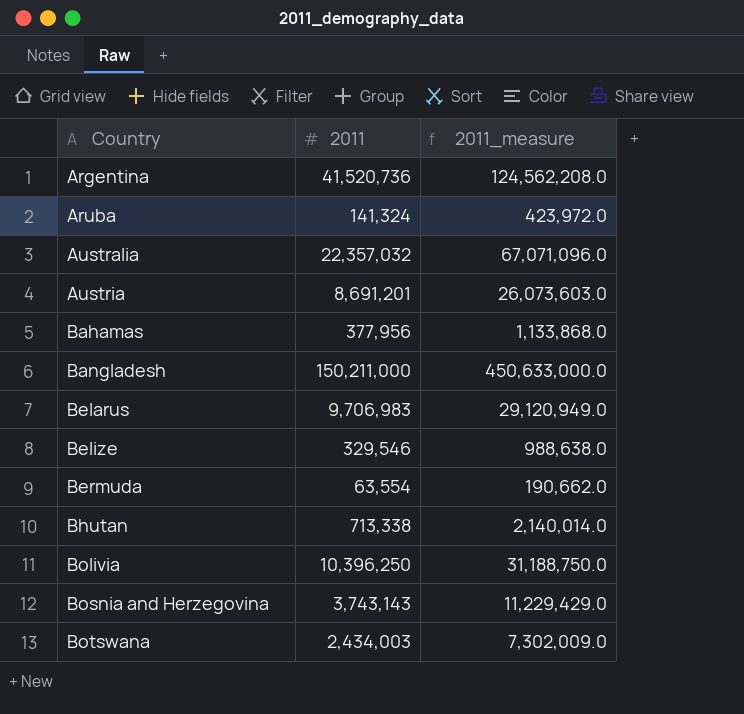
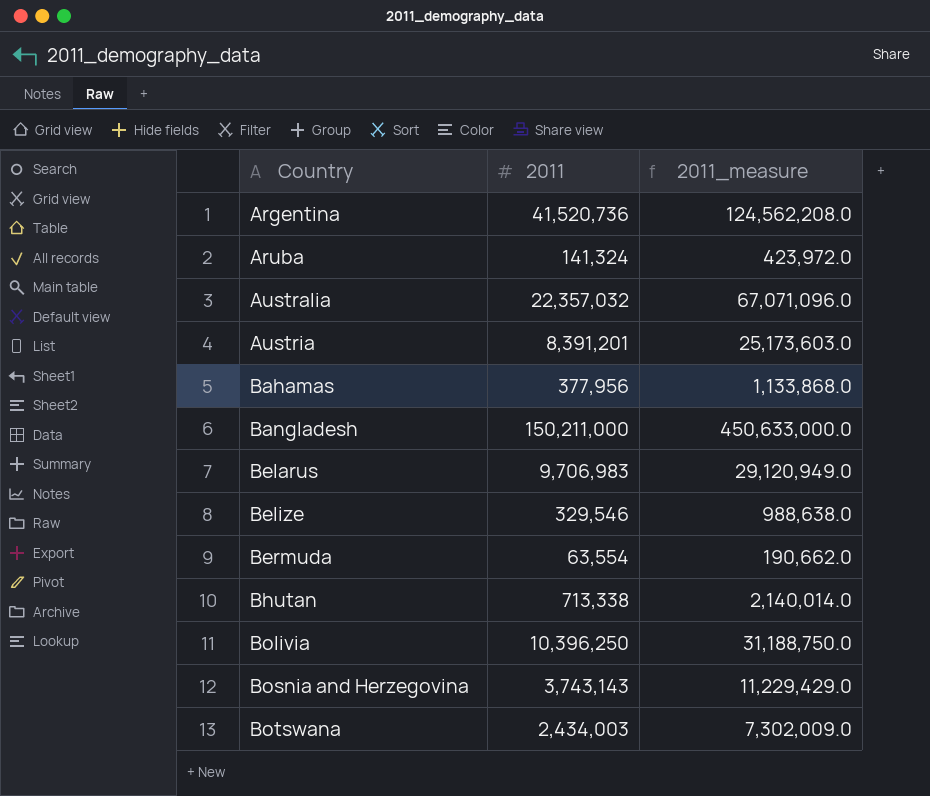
Austria | 2011: 8,691,201 -> 8,391,201
Austria | 2011_measure: 26,073,603.0 -> 25,173,603.0

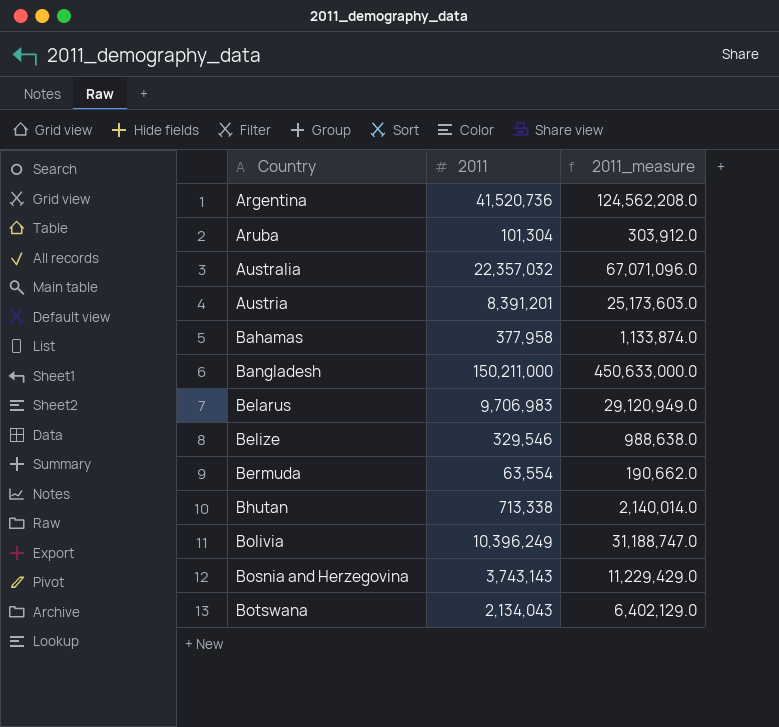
Aruba | 2011: 141,324 -> 101,304
Aruba | 2011_measure: 423,972.0 -> 303,912.0
Bahamas | 2011: 377,956 -> 377,958
Bahamas | 2011_measure: 1,133,868.0 -> 1,133,874.0
Bolivia | 2011: 10,396,250 -> 10,396,249
Bolivia | 2011_measure: 31,188,750.0 -> 31,188,747.0
Botswana | 2011: 2,434,003 -> 2,134,043
Botswana | 2011_measure: 7,302,009.0 -> 6,402,129.0

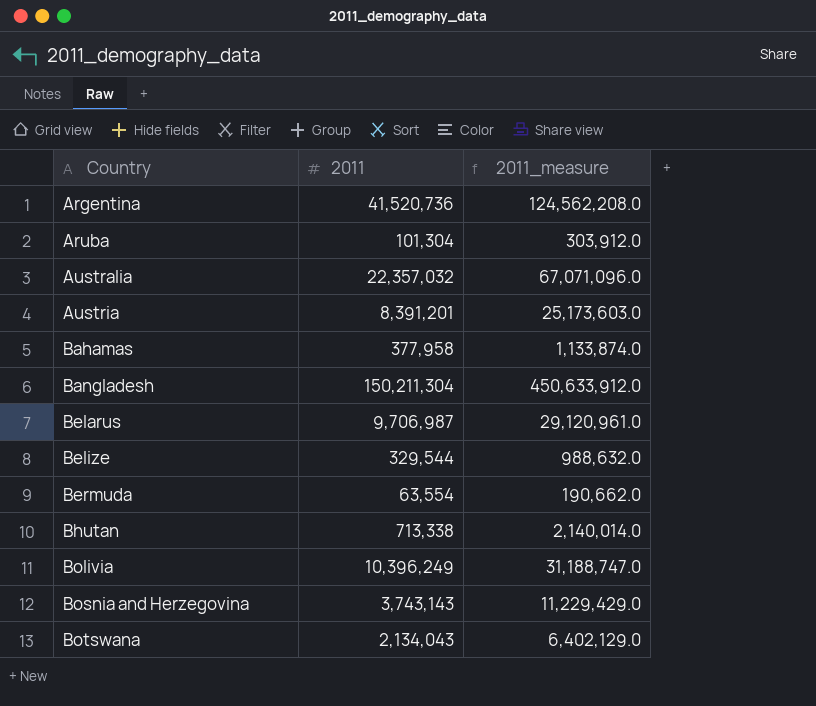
Bangladesh | 2011: 150,211,000 -> 150,211,304
Bangladesh | 2011_measure: 450,633,000.0 -> 450,633,912.0
Belarus | 2011: 9,706,983 -> 9,706,987
Belarus | 2011_measure: 29,120,949.0 -> 29,120,961.0
Belize | 2011: 329,546 -> 329,544
Belize | 2011_measure: 988,638.0 -> 988,632.0

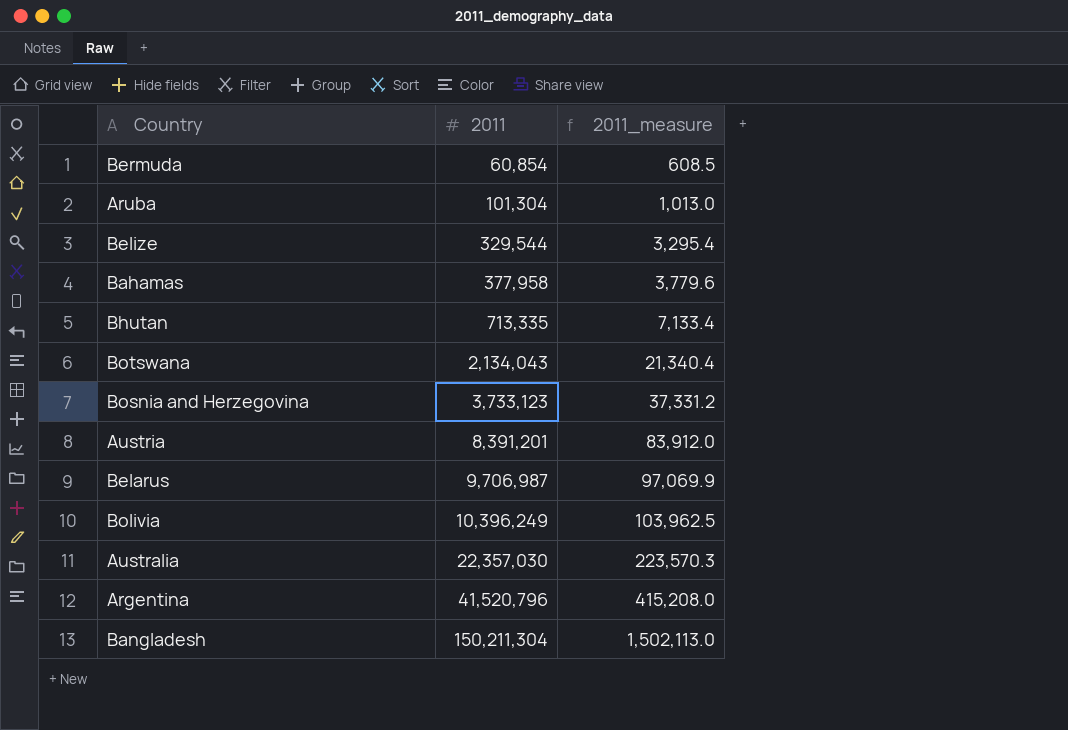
row order: Country ascending -> 2011 ascending
column 2011_measure | formula: [2011] * 3 -> [2011] * 0.01
Bermuda | 2011: 63,554 -> 60,854
Bhutan | 2011: 713,338 -> 713,335
Bosnia and Herzegovina | 2011: 3,743,143 -> 3,733,123
Australia | 2011: 22,357,032 -> 22,357,030
Argentina | 2011: 41,520,736 -> 41,520,796

